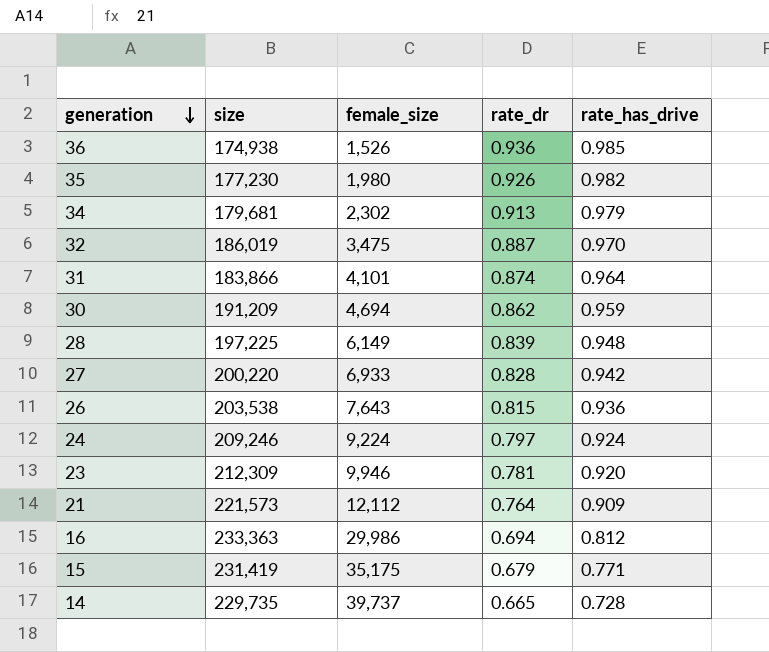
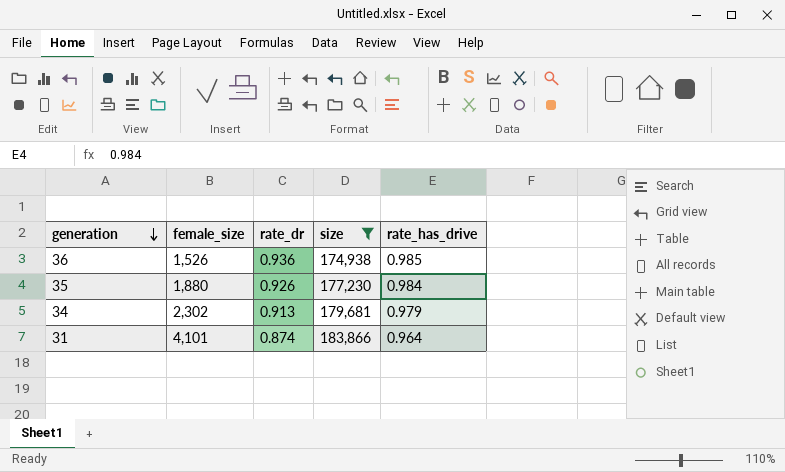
filter: none -> size <= 183,866
column size | position: 2 -> 4
35 | female_size: 1,980 -> 1,880
35 | rate_has_drive: 0.982 -> 0.984

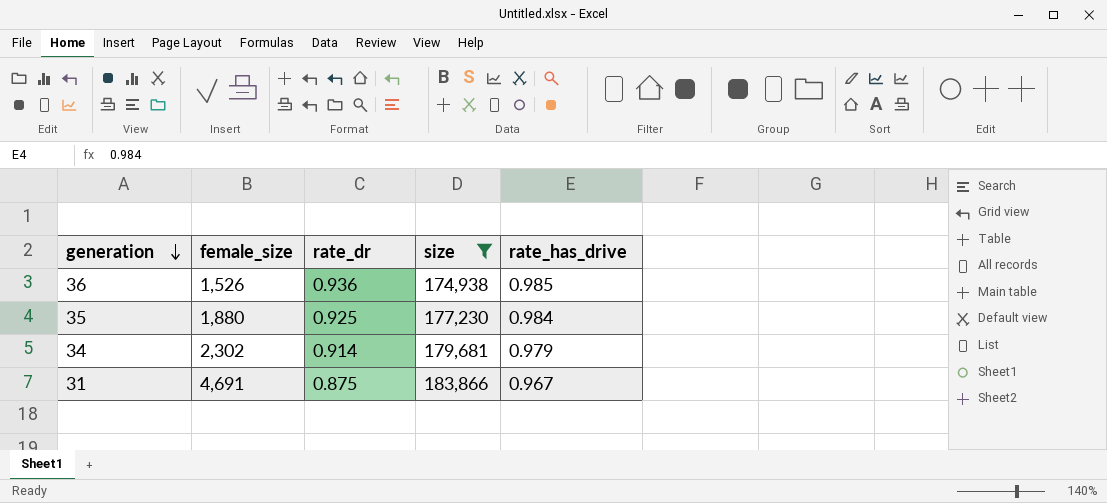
35 | rate_dr: 0.926 -> 0.925
34 | rate_dr: 0.913 -> 0.914
31 | female_size: 4,101 -> 4,691
31 | rate_dr: 0.874 -> 0.875
31 | rate_has_drive: 0.964 -> 0.967

